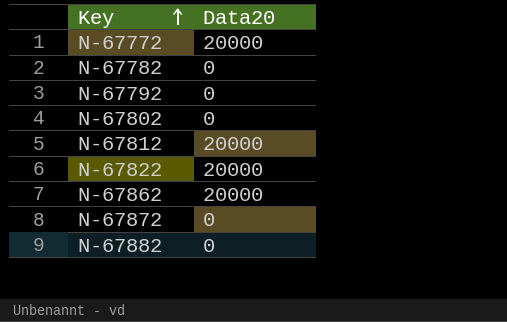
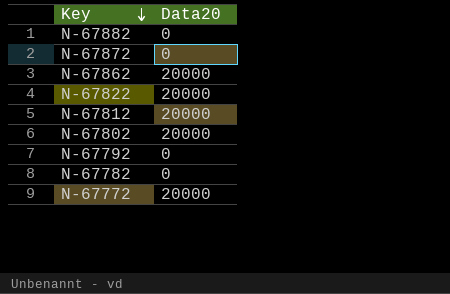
row order: Key ascending -> Key descending
N-67802 | Data20: 0 -> 20000

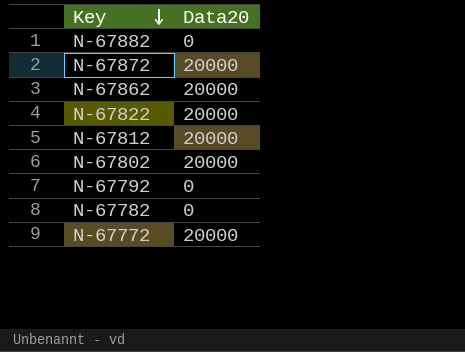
N-67872 | Data20: 0 -> 20000

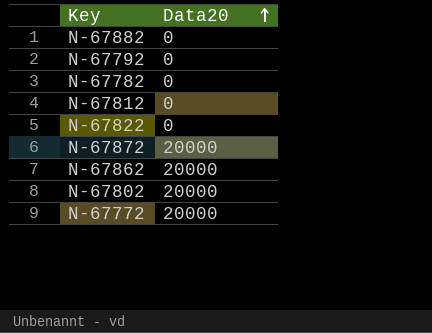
row order: Key descending -> Data20 ascending
N-67812 | Data20: 20000 -> 0
N-67822 | Data20: 20000 -> 0

